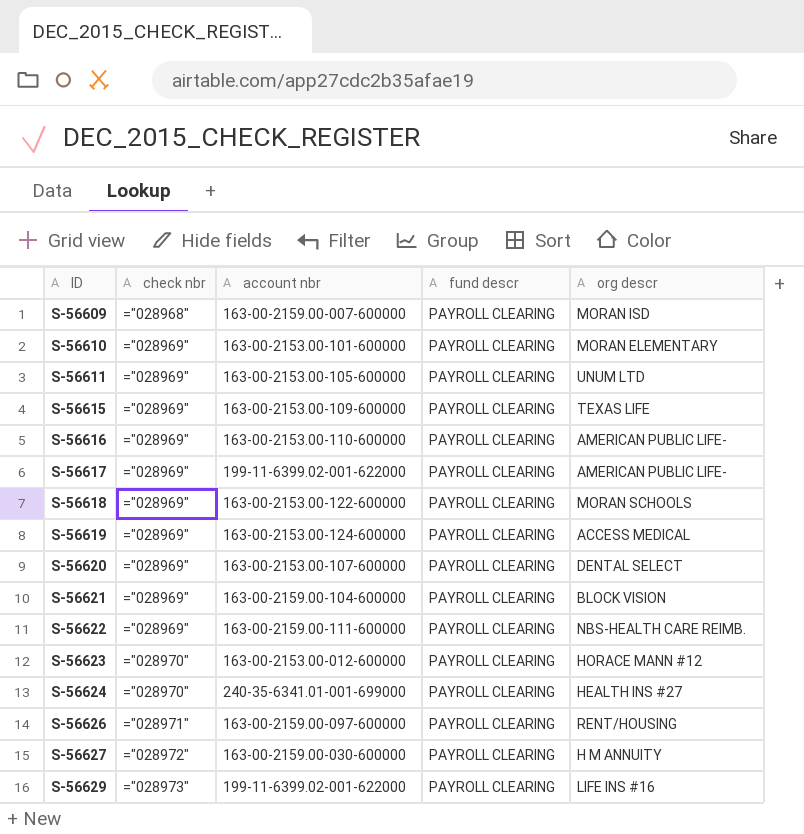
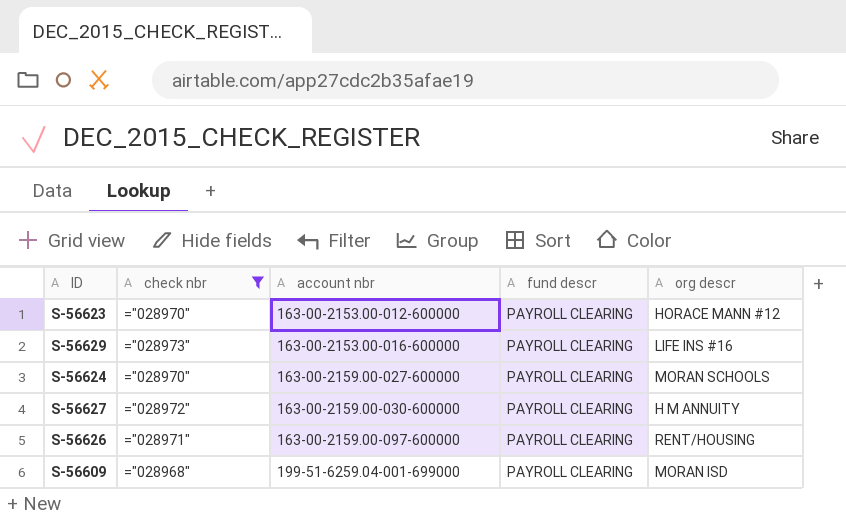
filter: none -> check nbr != ="028969"
row order: ID ascending -> account nbr ascending
S-56629 | account nbr: 199-11-6399.02-001-622000 -> 163-00-2153.00-016-600000
S-56624 | account nbr: 240-35-6341.01-001-699000 -> 163-00-2159.00-027-600000
S-56624 | org descr: HEALTH INS #27 -> MORAN SCHOOLS
S-56609 | account nbr: 163-00-2159.00-007-600000 -> 199-51-6259.04-001-699000

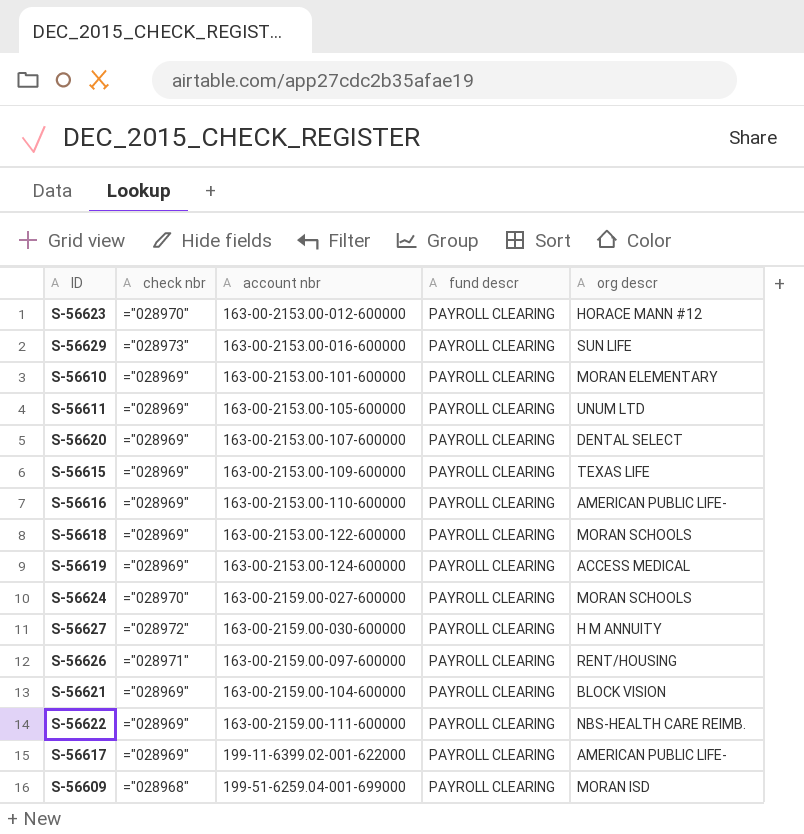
filter: check nbr != ="028969" -> none
S-56629 | org descr: LIFE INS #16 -> SUN LIFE

